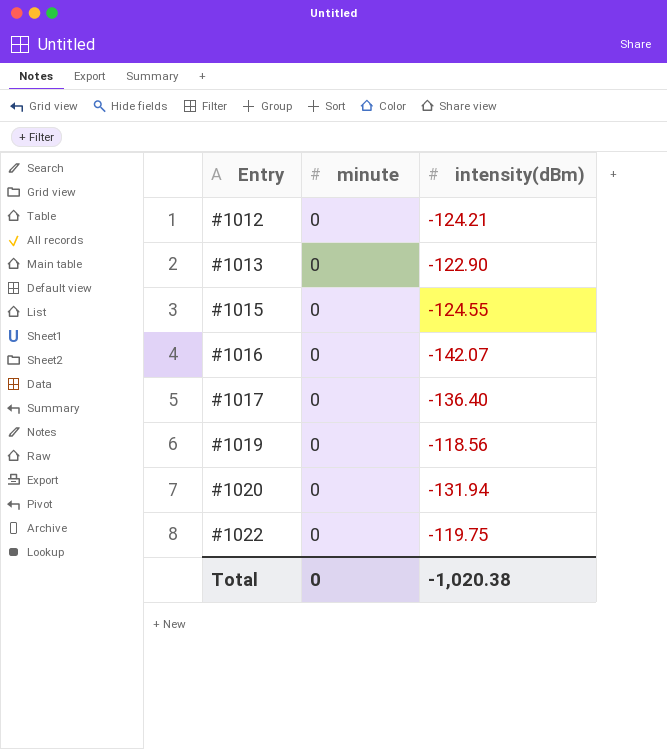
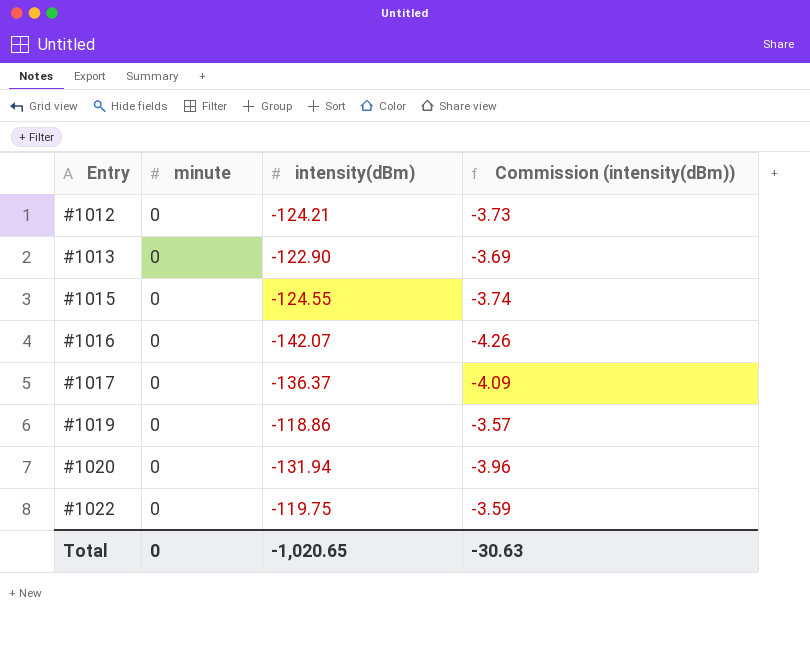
column Commission (intensity(dBm)) | formula: none -> [intensity(dBm)] * 0.03
#1017 | intensity(dBm): -136.40 -> -136.37
#1019 | intensity(dBm): -118.56 -> -118.86
Total | intensity(dBm): -1,020.38 -> -1,020.65

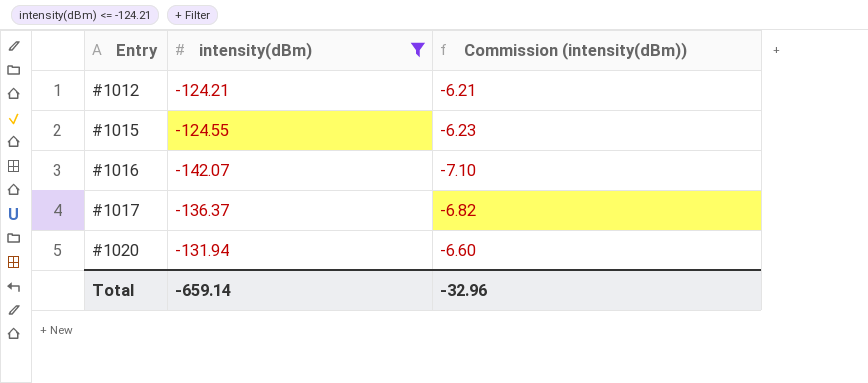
filter: none -> intensity(dBm) <= -124.21
column minute | position: 2 -> none
column Commission (intensity(dBm)) | formula: [intensity(dBm)] * 0.03 -> [intensity(dBm)] * 0.05
Total | intensity(dBm): -1,020.65 -> -659.14
Total | Commission (intensity(dBm)): -30.63 -> -32.96

